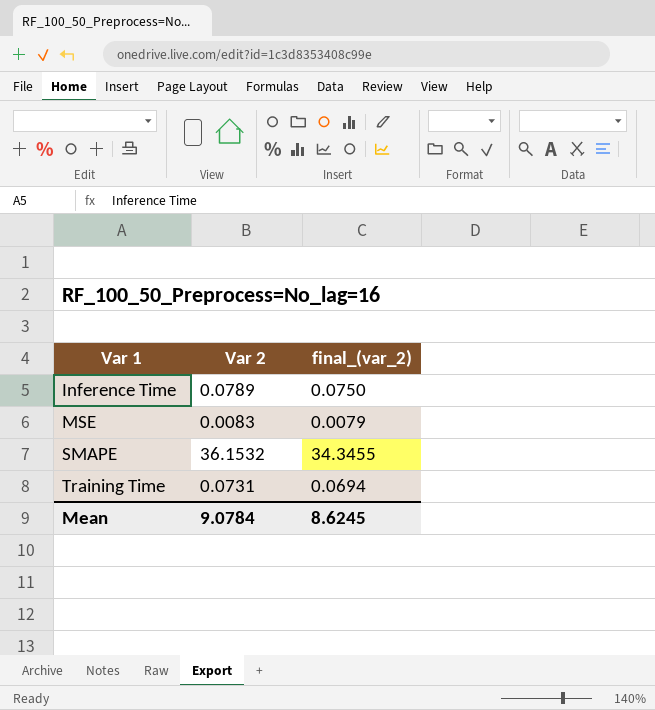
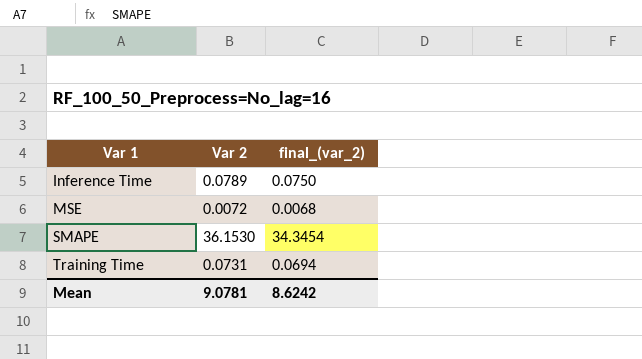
MSE | Var 2: 0.0083 -> 0.0072
MSE | final_(var_2): 0.0079 -> 0.0068
SMAPE | Var 2: 36.1532 -> 36.1530
SMAPE | final_(var_2): 34.3455 -> 34.3454
Mean | Var 2: 9.0784 -> 9.0781
Mean | final_(var_2): 8.6245 -> 8.6242

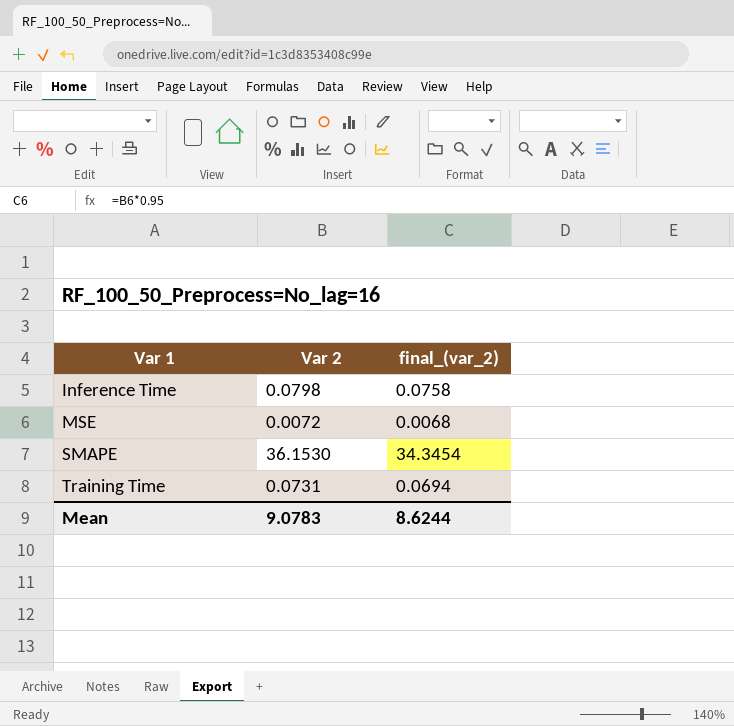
Inference Time | Var 2: 0.0789 -> 0.0798
Inference Time | final_(var_2): 0.0750 -> 0.0758
Mean | Var 2: 9.0781 -> 9.0783
Mean | final_(var_2): 8.6242 -> 8.6244

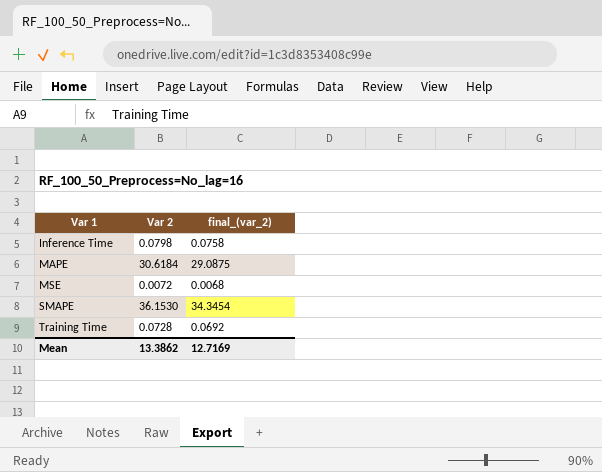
row MAPE: none -> 30.6184 | 29.0875
Training Time | Var 2: 0.0731 -> 0.0728
Training Time | final_(var_2): 0.0694 -> 0.0692
Mean | Var 2: 9.0783 -> 13.3862
Mean | final_(var_2): 8.6244 -> 12.7169

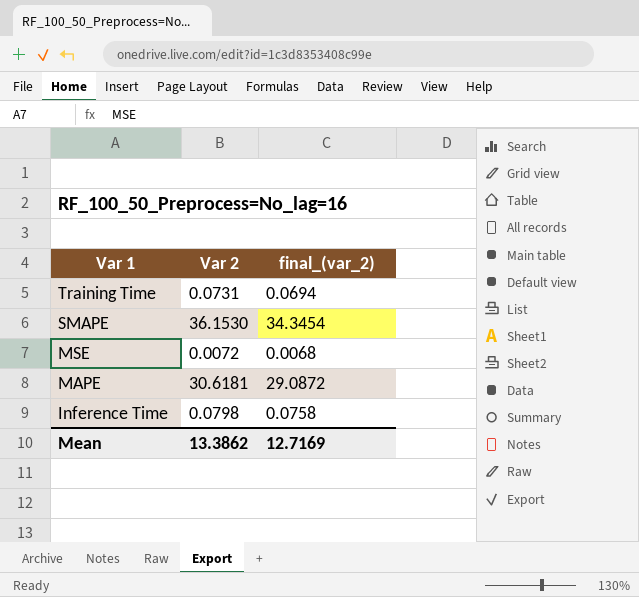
row order: Var 1 ascending -> Var 1 descending
Training Time | Var 2: 0.0728 -> 0.0731
Training Time | final_(var_2): 0.0692 -> 0.0694
MAPE | Var 2: 30.6184 -> 30.6181
MAPE | final_(var_2): 29.0875 -> 29.0872

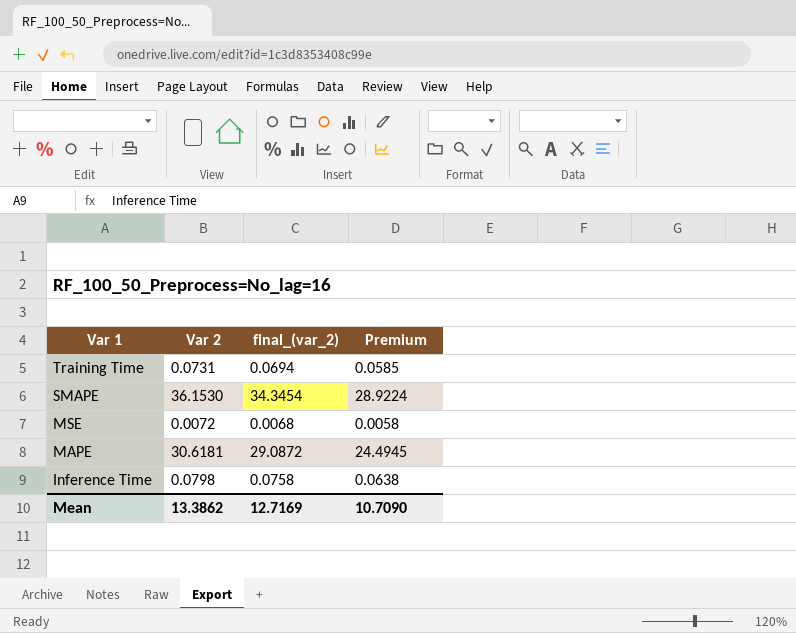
column Premium | formula: none -> [Var 2] * 0.8

